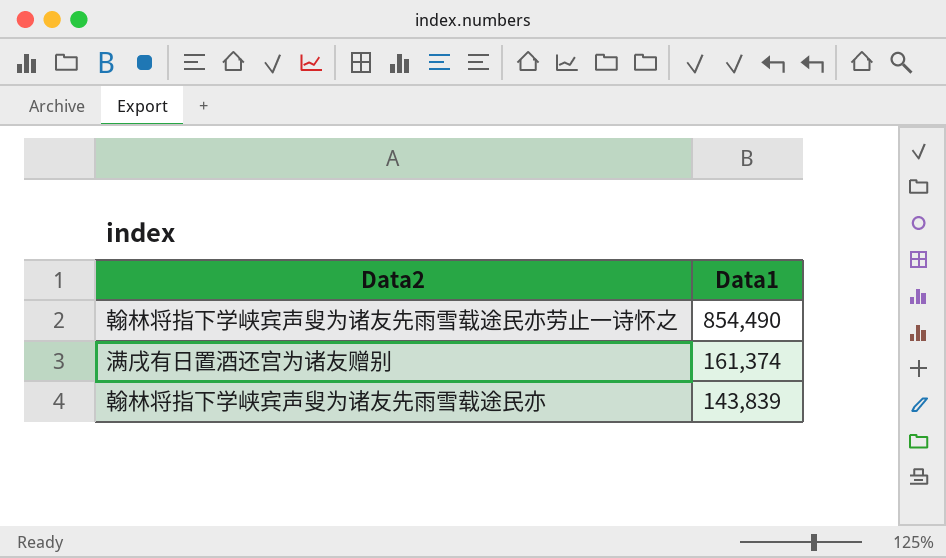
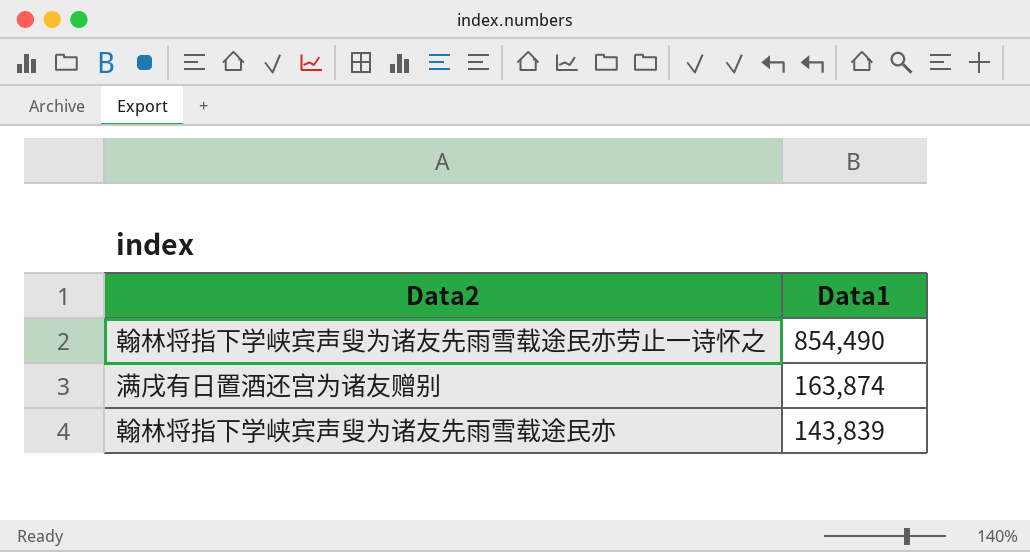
满戌有日置酒还宫为诸友赠别 | Data1: 161,374 -> 163,874

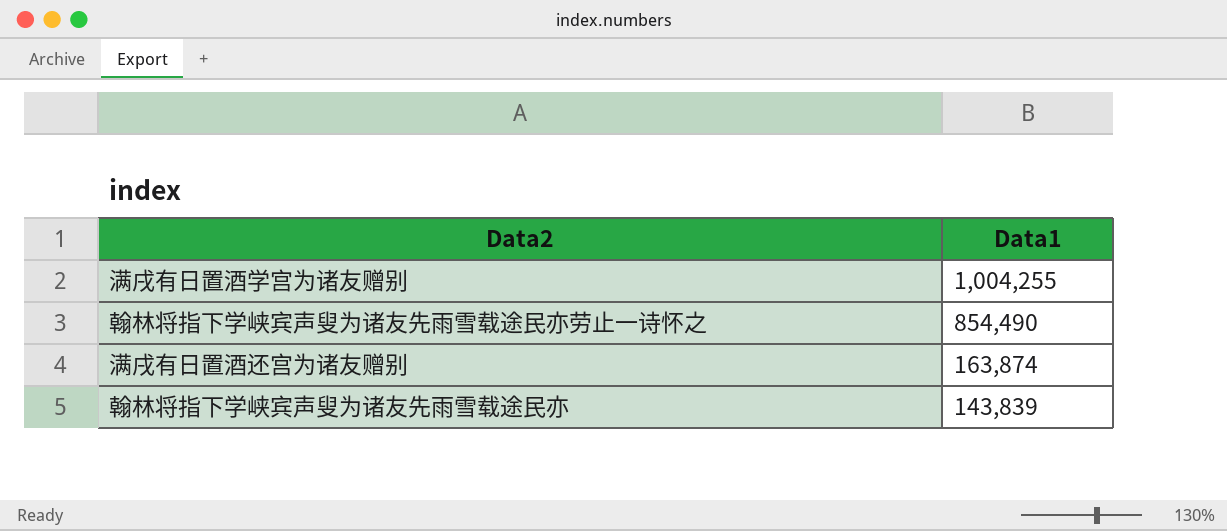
row 满戌有日置酒学宫为诸友赠别: none -> 1,004,255

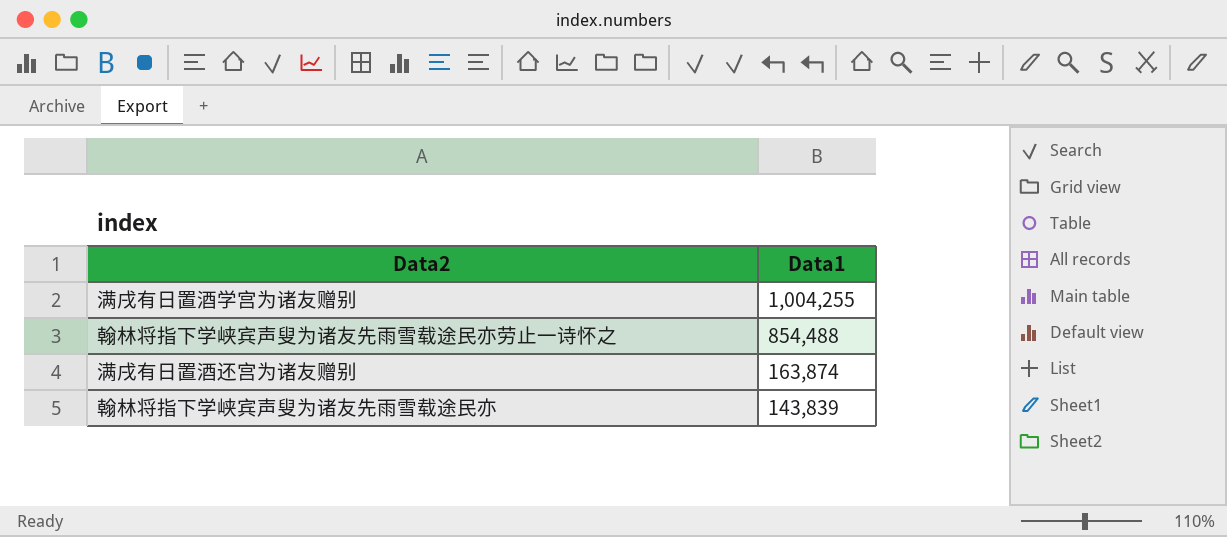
翰林将指下学峡宾声叟为诸友先雨雪载途民亦劳止一诗怀之 | Data1: 854,490 -> 854,488

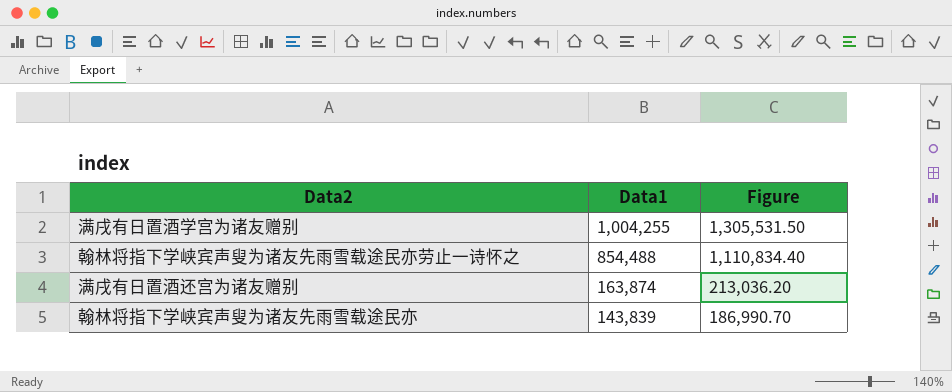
column Figure | formula: none -> [Data1] * 1.3

